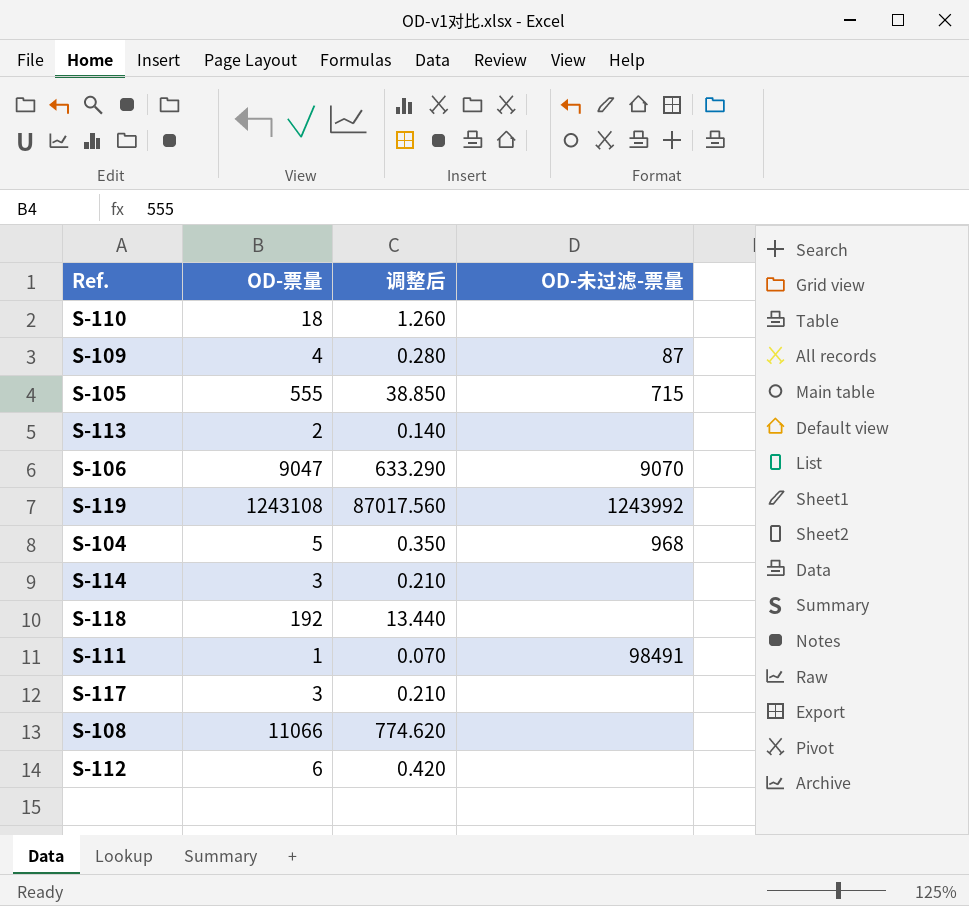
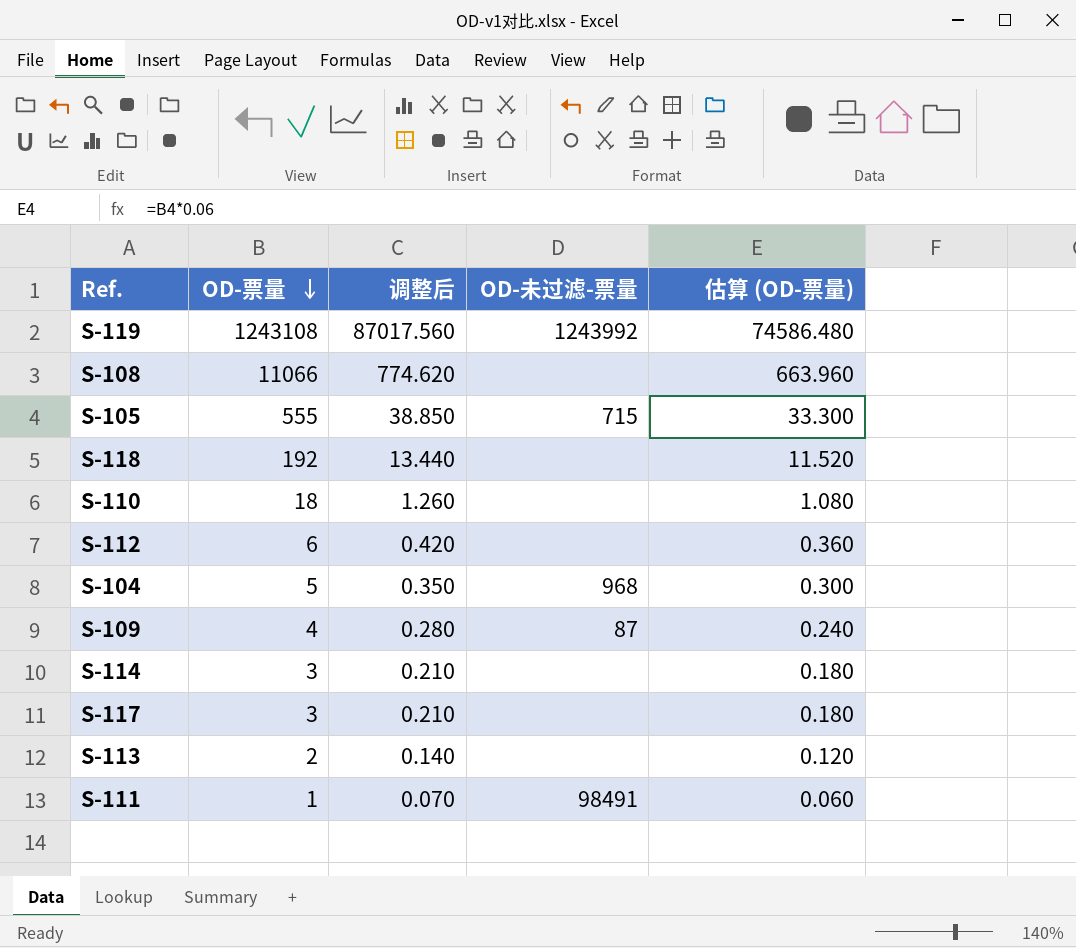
row order: none -> OD-票量 descending
column 估算 (OD-票量) | formula: none -> [OD-票量] * 0.06
row S-106: 9047 | 633.290 | 9070 -> none

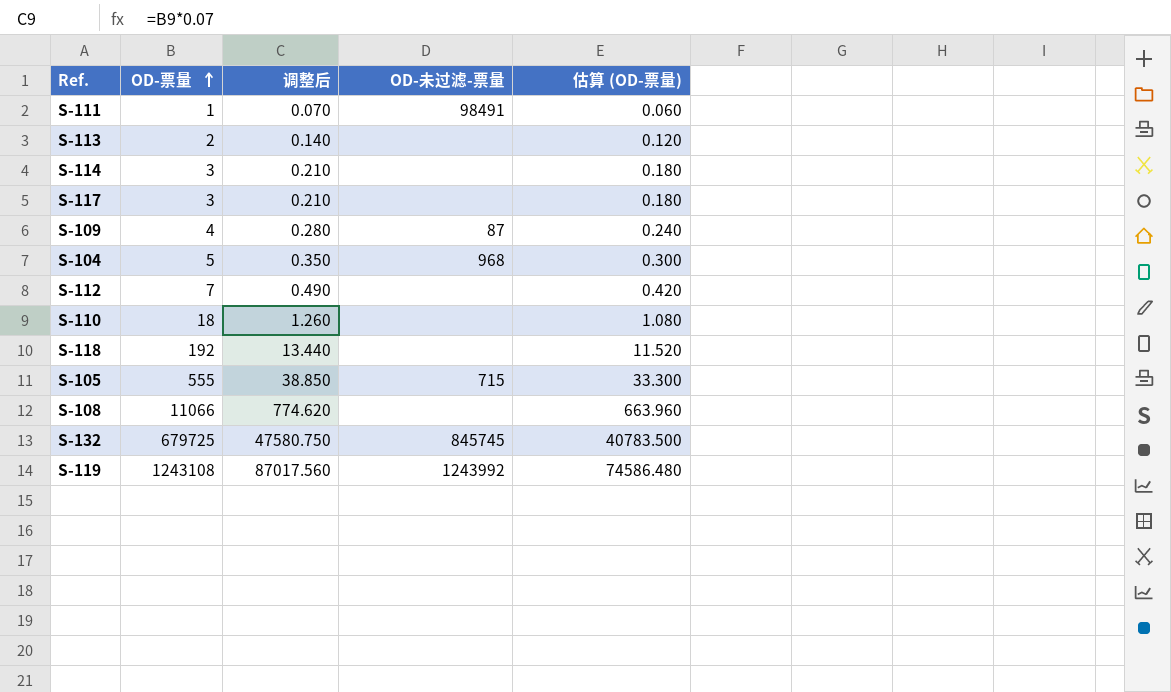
row order: OD-票量 descending -> OD-票量 ascending
S-112 | OD-票量: 6 -> 7
S-112 | 调整后: 0.420 -> 0.490
S-112 | 估算 (OD-票量): 0.360 -> 0.420
row S-132: none -> 679725 | 47580.750 | 845745 | 40783.500

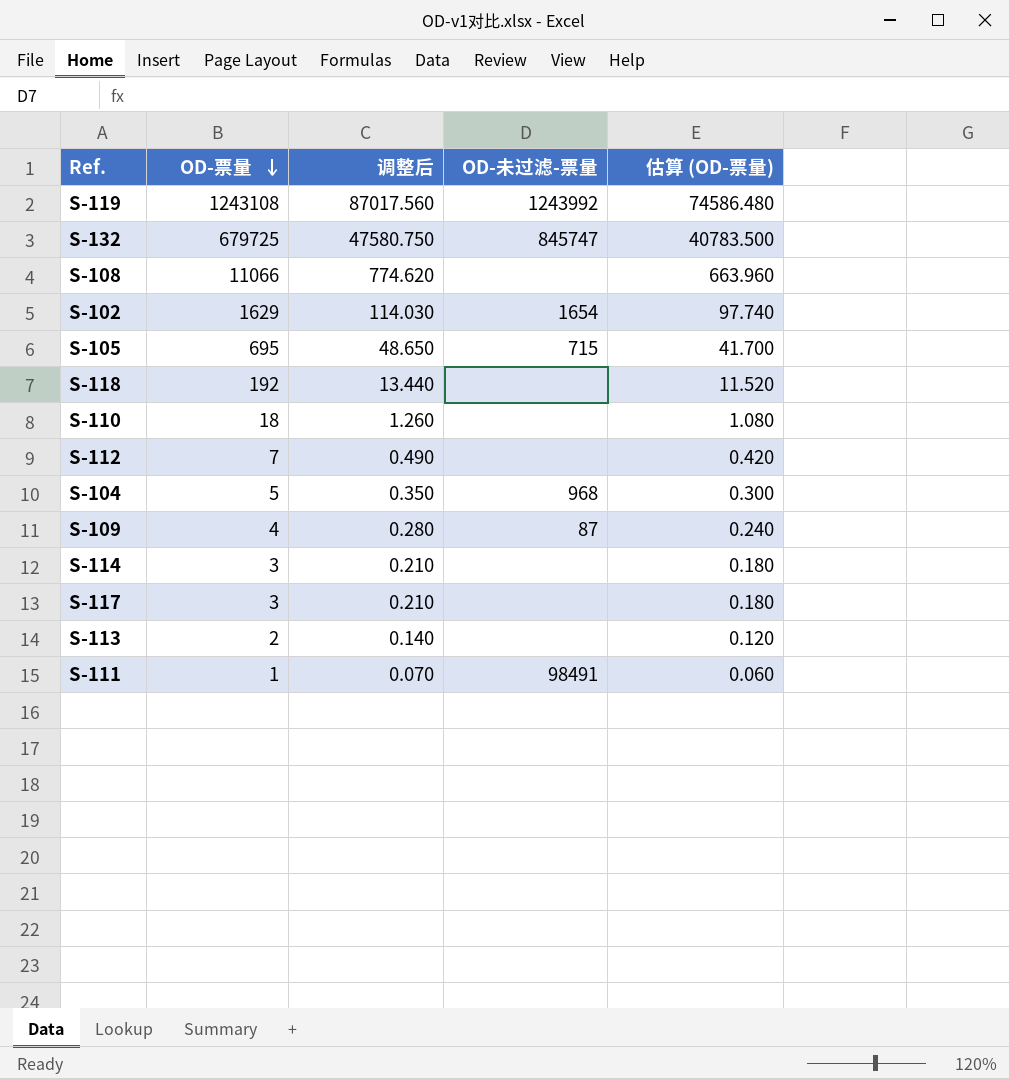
row order: OD-票量 ascending -> OD-票量 descending
S-132 | OD-未过滤-票量: 845745 -> 845747
row S-102: none -> 1629 | 114.030 | 1654 | 97.740
S-105 | OD-票量: 555 -> 695
S-105 | 调整后: 38.850 -> 48.650
S-105 | 估算 (OD-票量): 33.300 -> 41.700

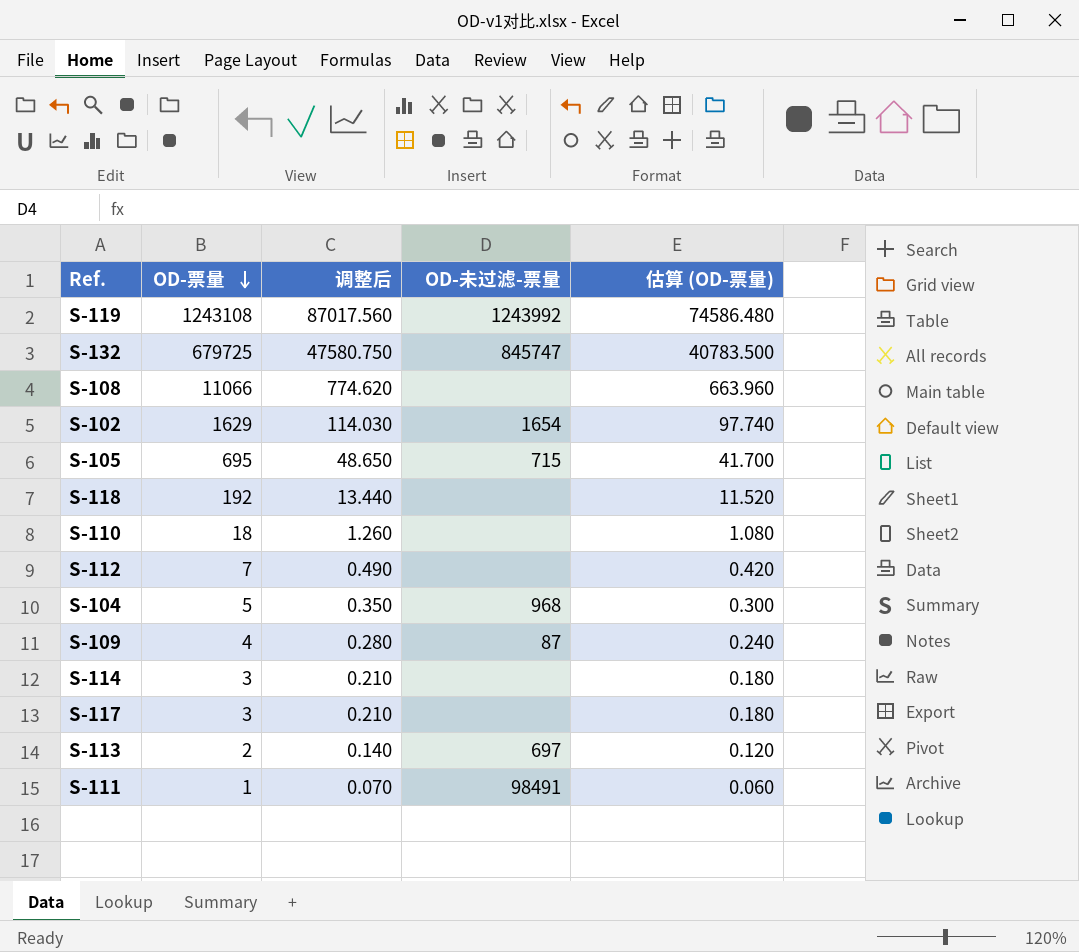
S-113 | OD-未过滤-票量: none -> 697

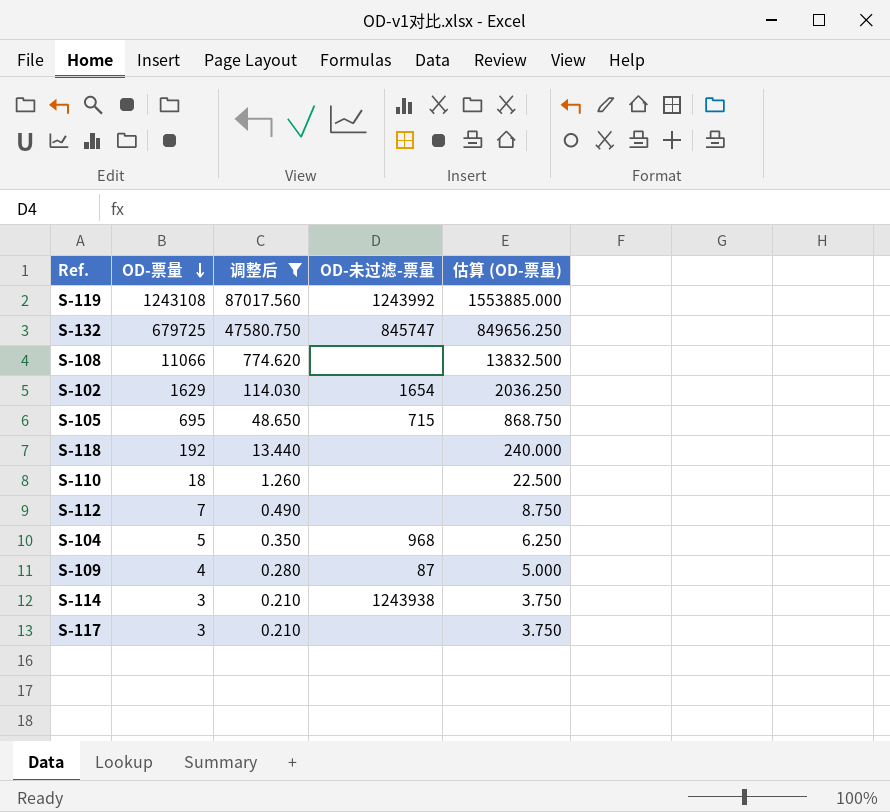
filter: none -> 调整后 >= 0.210
column 估算 (OD-票量) | formula: [OD-票量] * 0.06 -> [OD-票量] * 1.25
S-114 | OD-未过滤-票量: none -> 1243938

